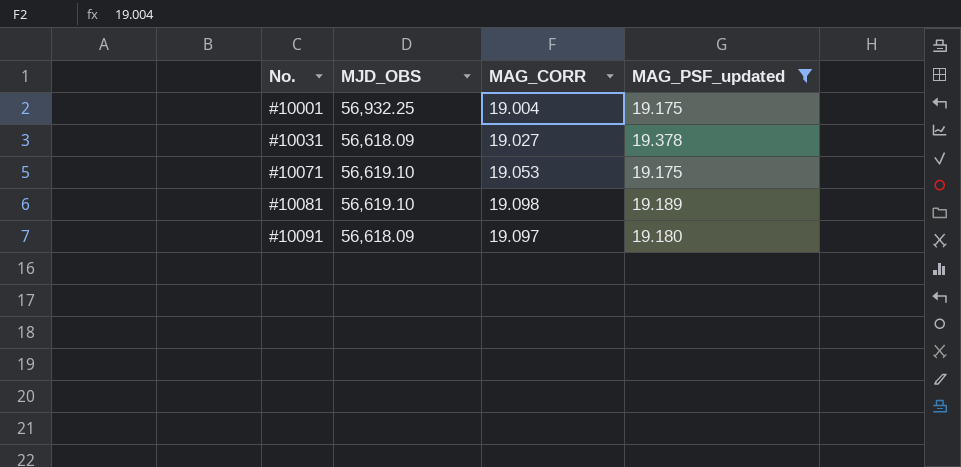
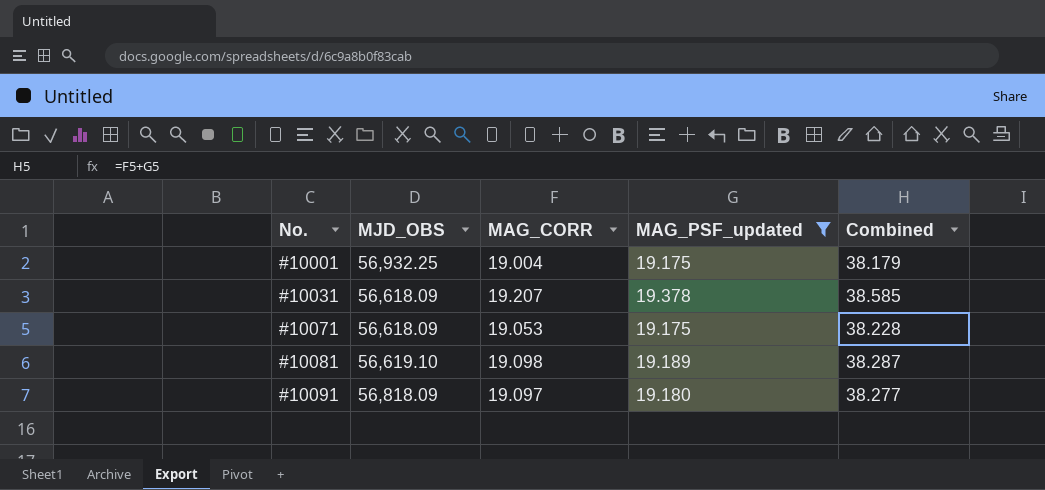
column Combined | formula: none -> [MAG_CORR] + [MAG_PSF_updated]
#10031 | MAG_CORR: 19.027 -> 19.207
#10071 | MJD_OBS: 56,619.10 -> 56,618.09
#10091 | MJD_OBS: 56,618.09 -> 56,818.09

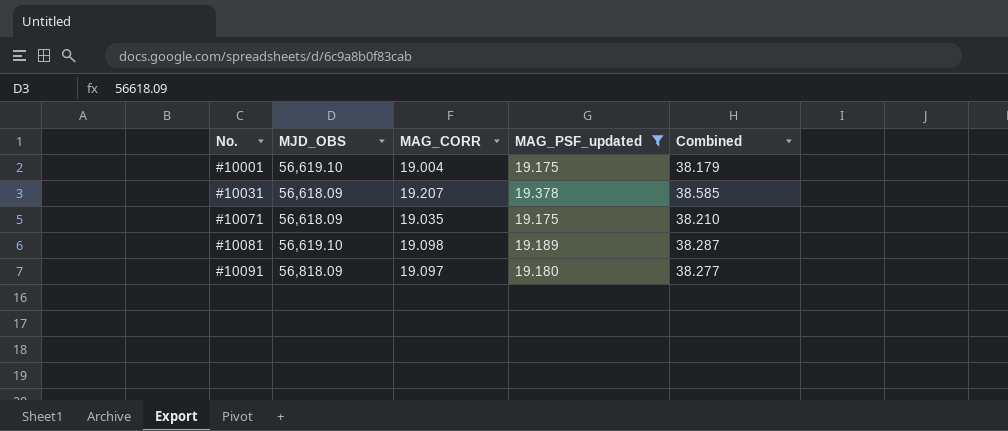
#10001 | MJD_OBS: 56,932.25 -> 56,619.10
#10071 | MAG_CORR: 19.053 -> 19.035
#10071 | Combined: 38.228 -> 38.210

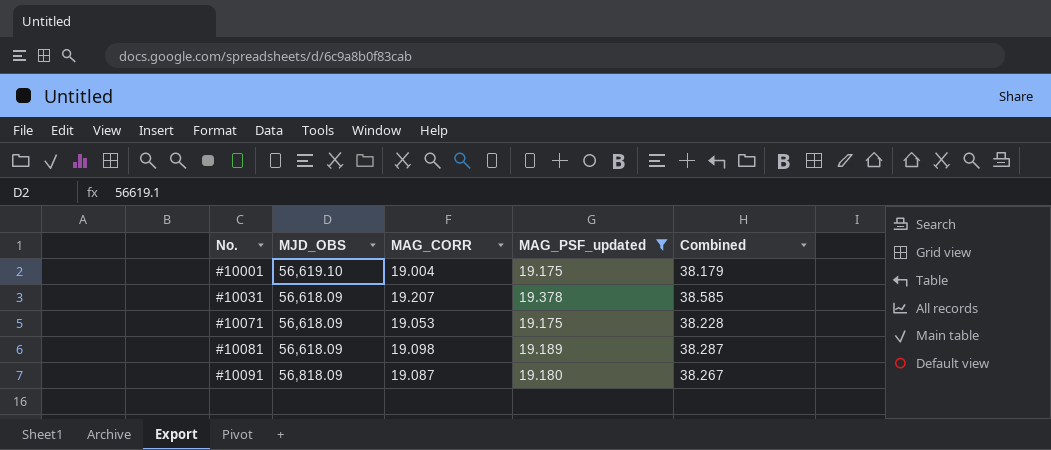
#10071 | MAG_CORR: 19.035 -> 19.053
#10071 | Combined: 38.210 -> 38.228
#10081 | MJD_OBS: 56,619.10 -> 56,618.09
#10091 | MAG_CORR: 19.097 -> 19.087
#10091 | Combined: 38.277 -> 38.267

